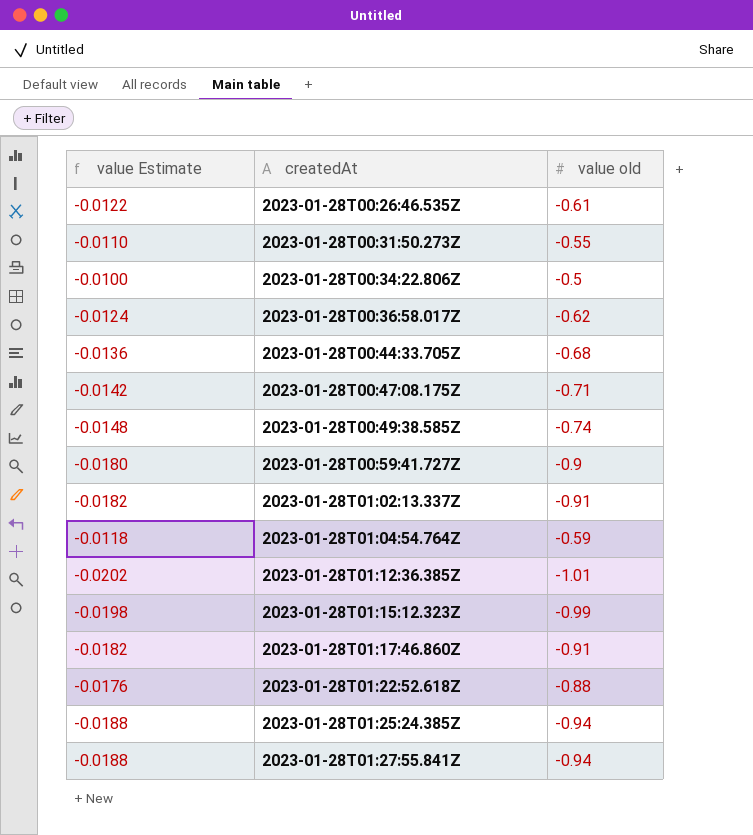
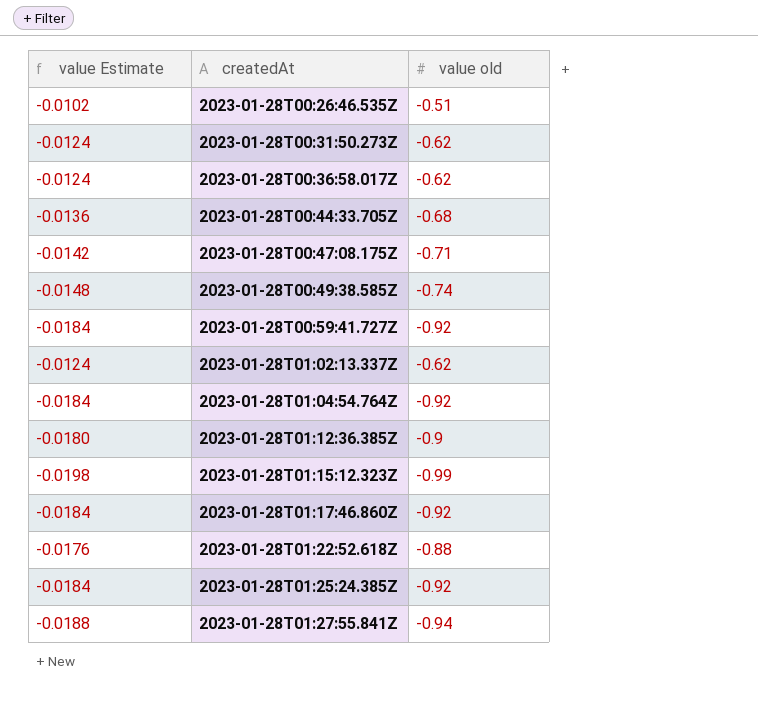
row 2023-01-28T00:34:22.806Z: -0.0100 | -0.5 -> none
2023-01-28T00:26:46.535Z | value Estimate: -0.0122 -> -0.0102
2023-01-28T00:26:46.535Z | value old: -0.61 -> -0.51
2023-01-28T00:31:50.273Z | value Estimate: -0.0110 -> -0.0124
2023-01-28T00:31:50.273Z | value old: -0.55 -> -0.62
2023-01-28T00:59:41.727Z | value Estimate: -0.0180 -> -0.0184
2023-01-28T00:59:41.727Z | value old: -0.9 -> -0.92
2023-01-28T01:02:13.337Z | value Estimate: -0.0182 -> -0.0124
2023-01-28T01:02:13.337Z | value old: -0.91 -> -0.62
2023-01-28T01:04:54.764Z | value Estimate: -0.0118 -> -0.0184
2023-01-28T01:04:54.764Z | value old: -0.59 -> -0.92
2023-01-28T01:12:36.385Z | value Estimate: -0.0202 -> -0.0180
2023-01-28T01:12:36.385Z | value old: -1.01 -> -0.9
2023-01-28T01:17:46.860Z | value Estimate: -0.0182 -> -0.0184
2023-01-28T01:17:46.860Z | value old: -0.91 -> -0.92
2023-01-28T01:25:24.385Z | value Estimate: -0.0188 -> -0.0184
2023-01-28T01:25:24.385Z | value old: -0.94 -> -0.92

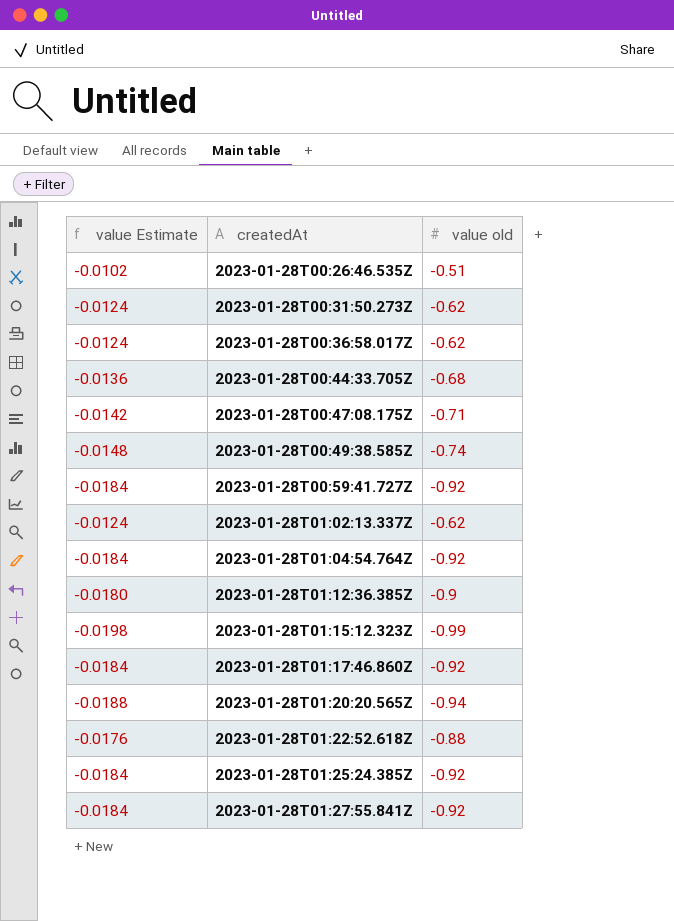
row 2023-01-28T01:20:20.565Z: none -> -0.0188 | -0.94
2023-01-28T01:27:55.841Z | value Estimate: -0.0188 -> -0.0184
2023-01-28T01:27:55.841Z | value old: -0.94 -> -0.92

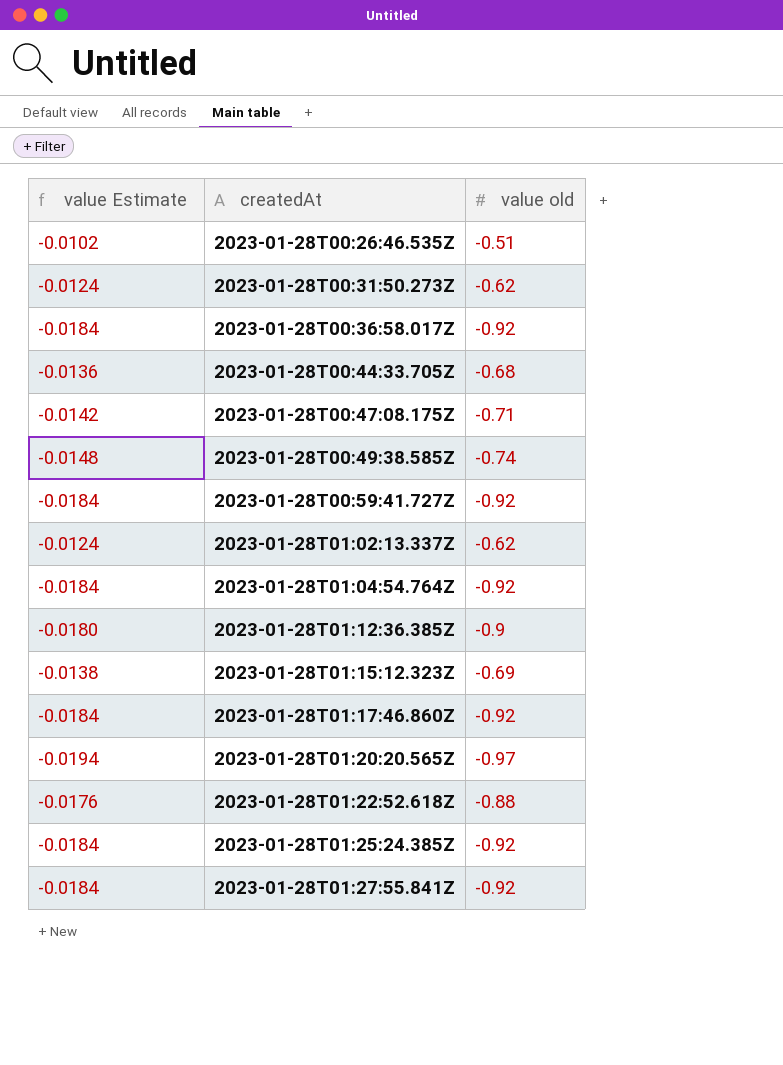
2023-01-28T00:36:58.017Z | value Estimate: -0.0124 -> -0.0184
2023-01-28T00:36:58.017Z | value old: -0.62 -> -0.92
2023-01-28T01:15:12.323Z | value Estimate: -0.0198 -> -0.0138
2023-01-28T01:15:12.323Z | value old: -0.99 -> -0.69
2023-01-28T01:20:20.565Z | value Estimate: -0.0188 -> -0.0194
2023-01-28T01:20:20.565Z | value old: -0.94 -> -0.97

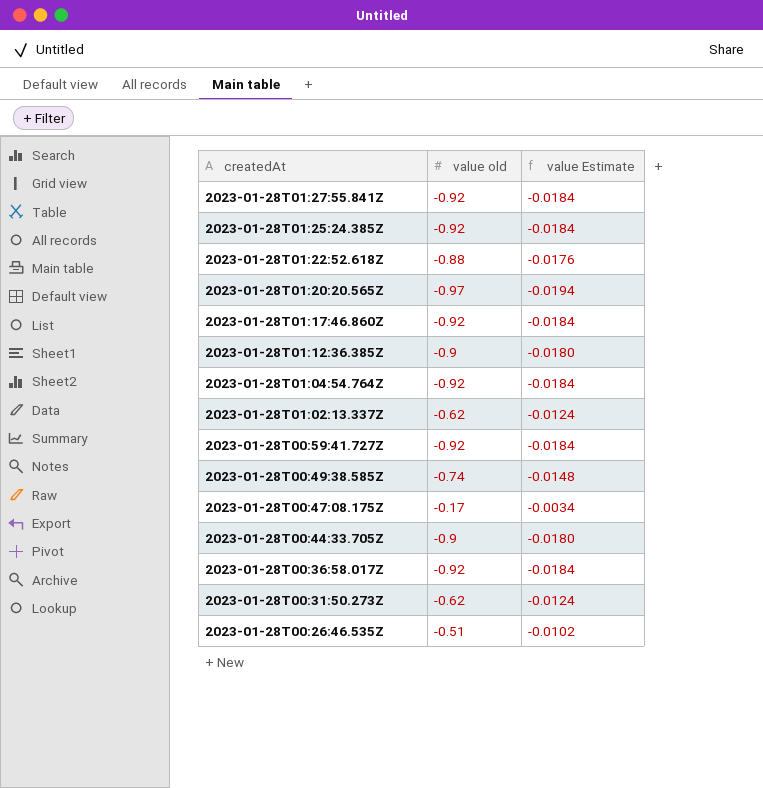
row order: createdAt ascending -> createdAt descending
column value Estimate | position: 1 -> 3
row 2023-01-28T01:15:12.323Z: -0.0138 | -0.69 -> none
2023-01-28T00:47:08.175Z | value old: -0.71 -> -0.17
2023-01-28T00:47:08.175Z | value Estimate: -0.0142 -> -0.0034
2023-01-28T00:44:33.705Z | value old: -0.68 -> -0.9
2023-01-28T00:44:33.705Z | value Estimate: -0.0136 -> -0.0180

